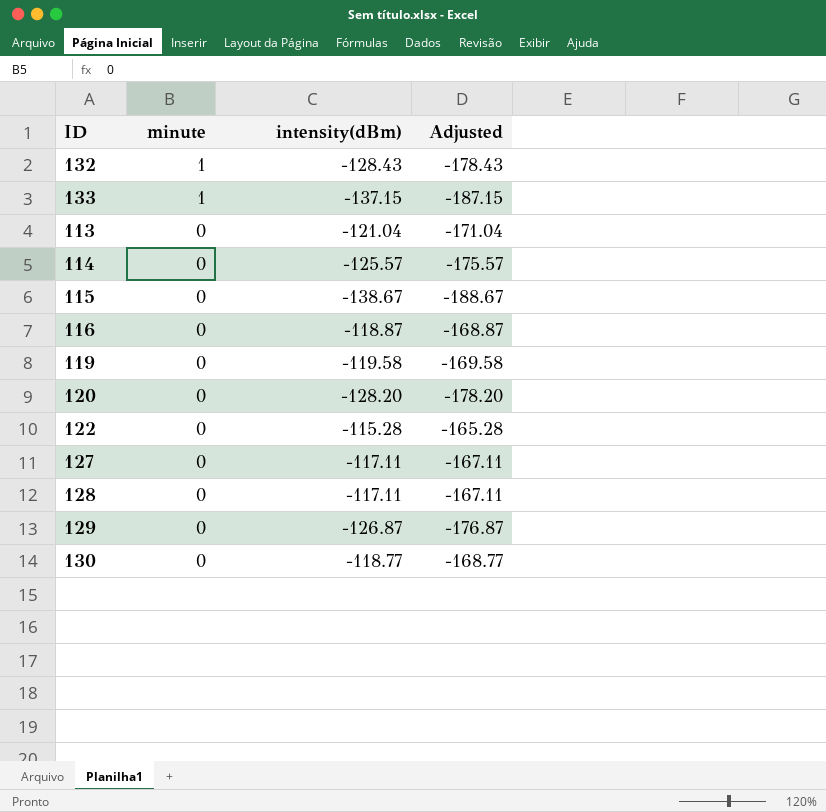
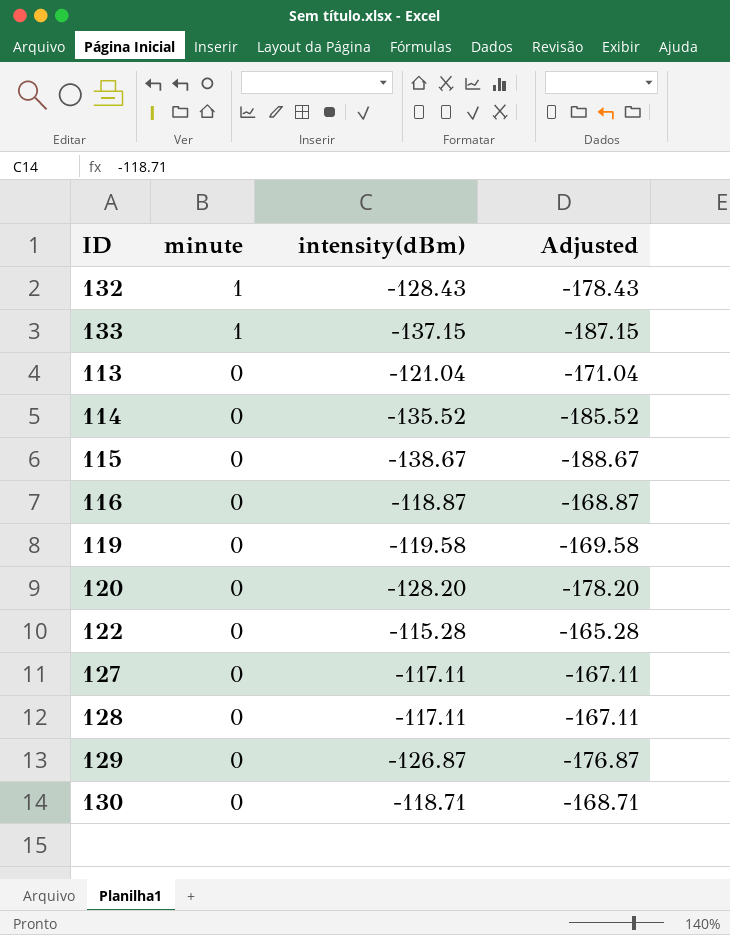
114 | intensity(dBm): -125.57 -> -135.52
114 | Adjusted: -175.57 -> -185.52
130 | intensity(dBm): -118.77 -> -118.71
130 | Adjusted: -168.77 -> -168.71

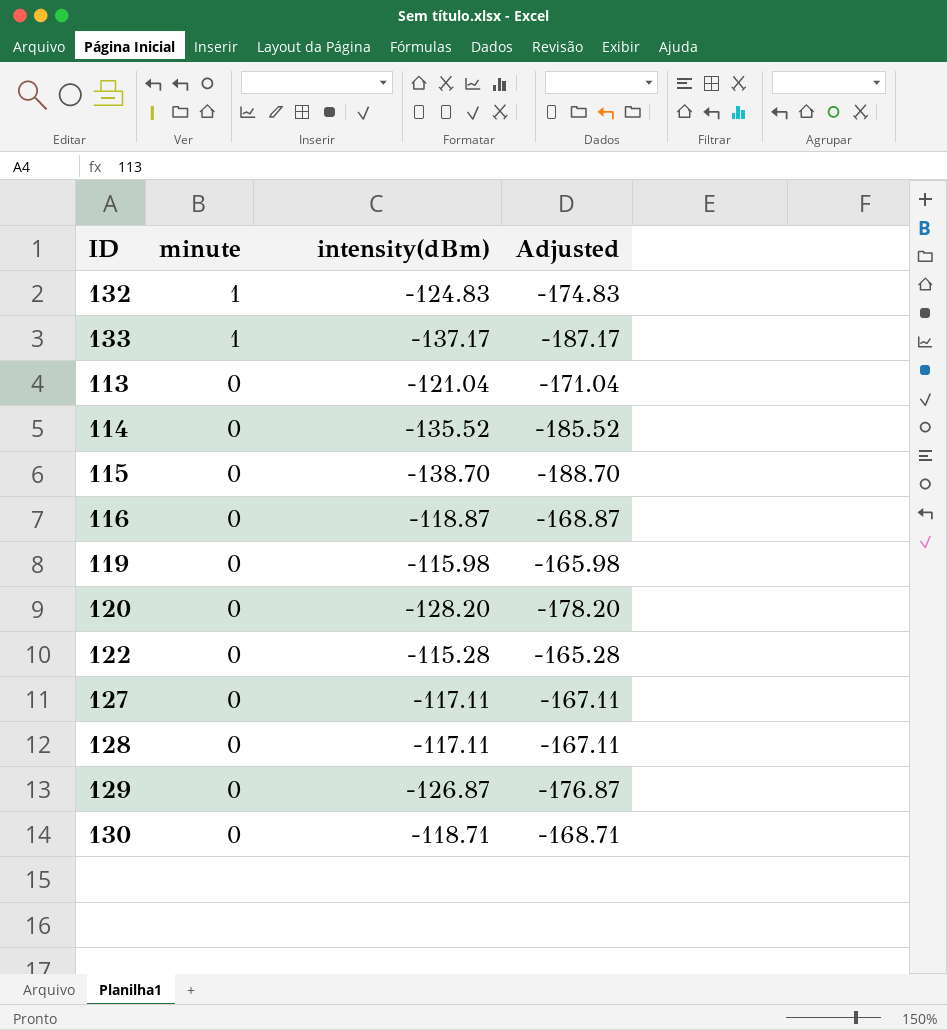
132 | intensity(dBm): -128.43 -> -124.83
132 | Adjusted: -178.43 -> -174.83
133 | intensity(dBm): -137.15 -> -137.17
133 | Adjusted: -187.15 -> -187.17
115 | intensity(dBm): -138.67 -> -138.70
115 | Adjusted: -188.67 -> -188.70
119 | intensity(dBm): -119.58 -> -115.98
119 | Adjusted: -169.58 -> -165.98

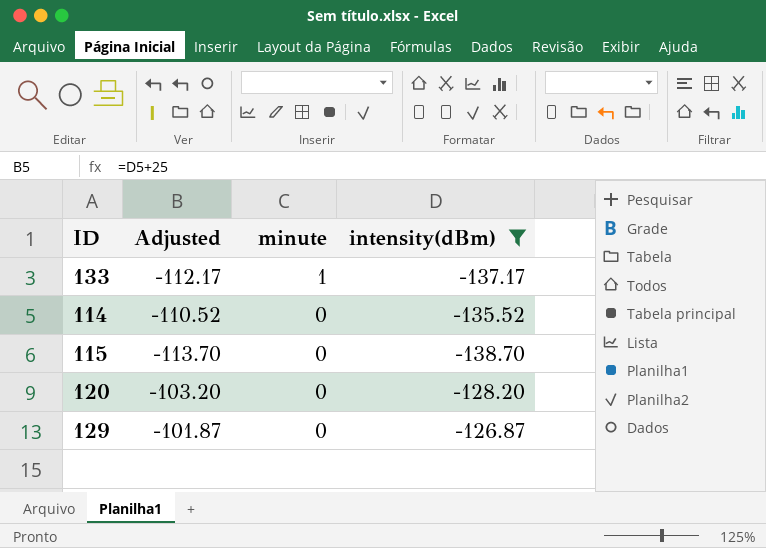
filter: none -> intensity(dBm) <= -126.87
column Adjusted | formula: [intensity(dBm)] - 50 -> [intensity(dBm)] + 25
column Adjusted | position: 4 -> 2

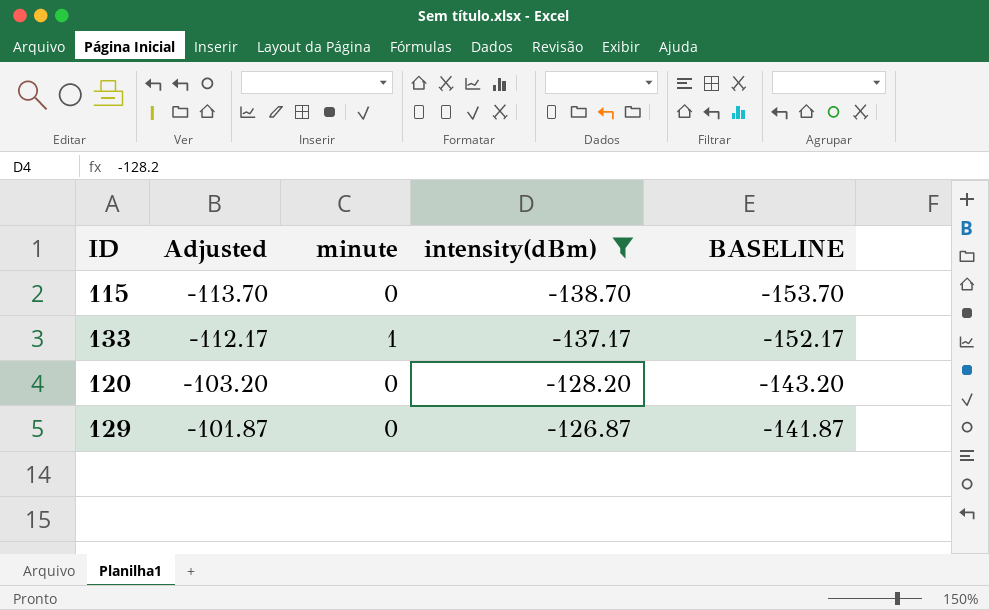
row order: minute descending -> Adjusted ascending
column BASELINE | formula: none -> [intensity(dBm)] - 15
row 114: -110.52 | 0 | -135.52 -> none

